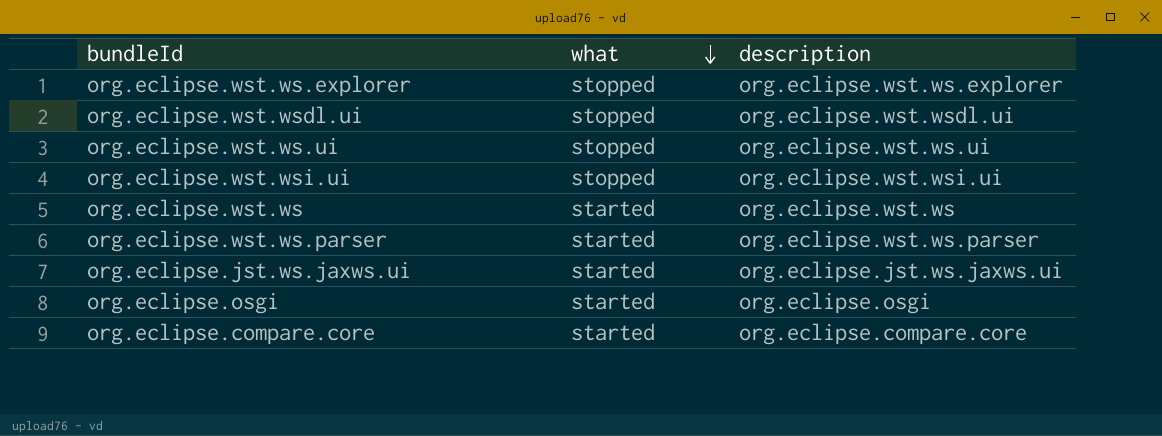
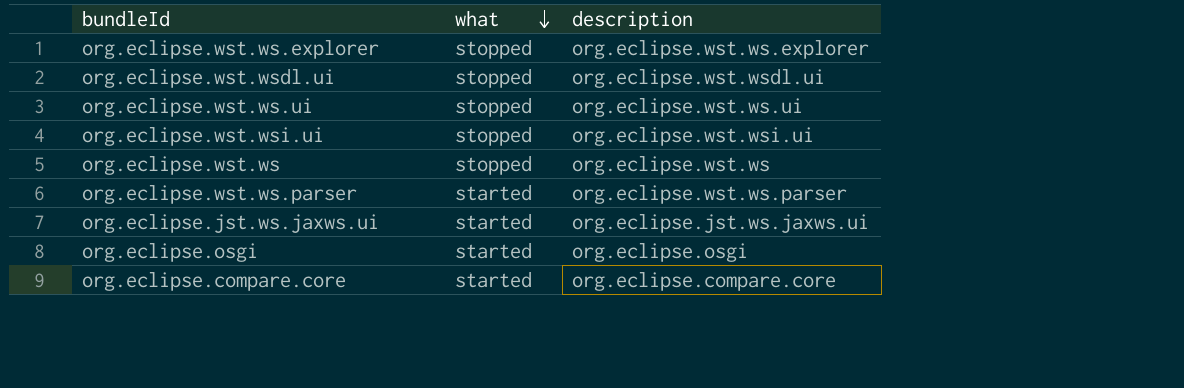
org.eclipse.wst.ws | what: started -> stopped

